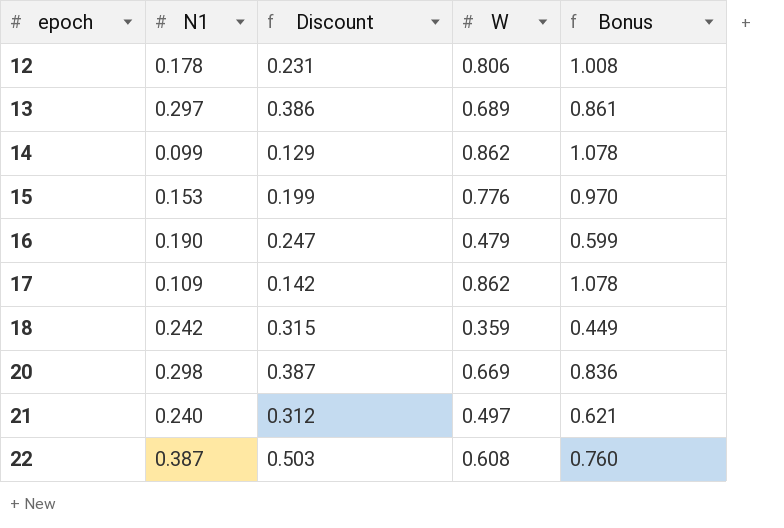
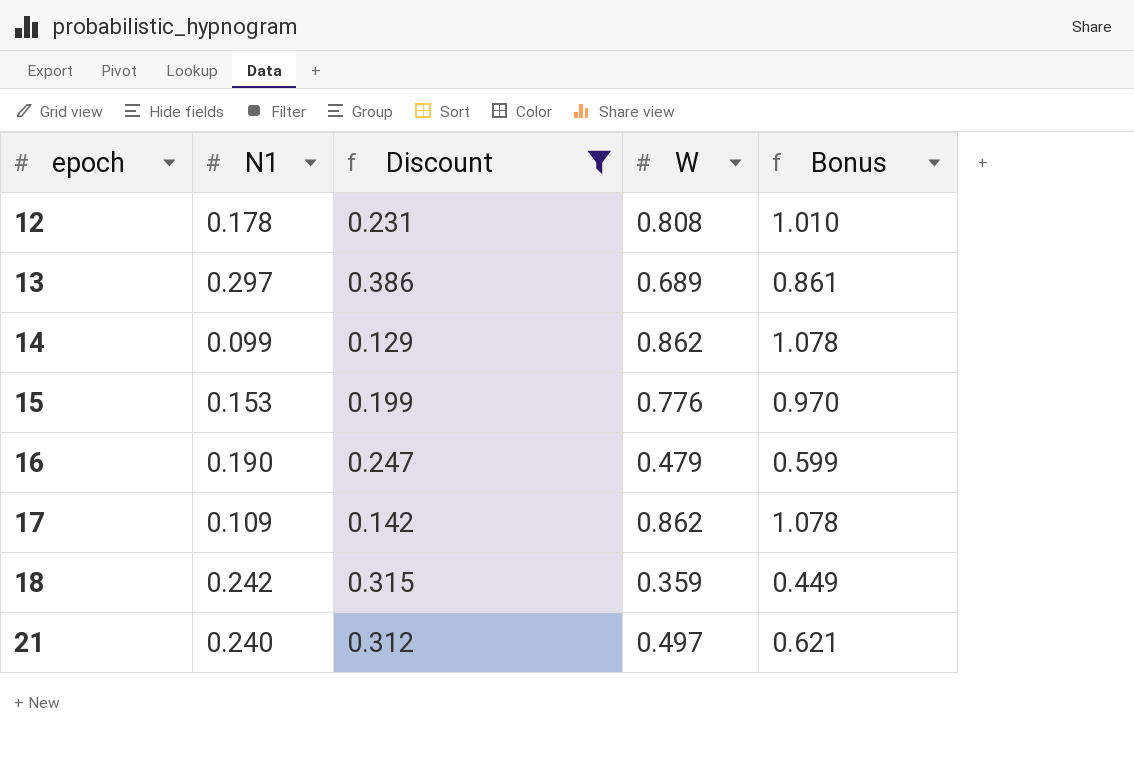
filter: none -> Discount <= 0.386
12 | W: 0.806 -> 0.808
12 | Bonus: 1.008 -> 1.010

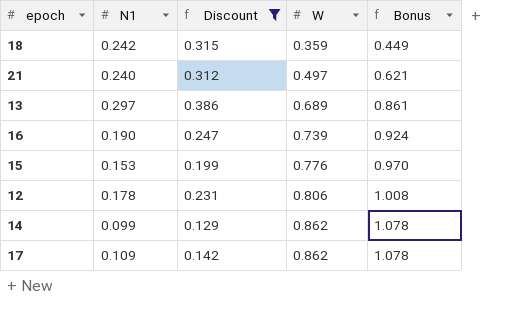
row order: epoch ascending -> W ascending
16 | W: 0.479 -> 0.739
16 | Bonus: 0.599 -> 0.924
12 | W: 0.808 -> 0.806
12 | Bonus: 1.010 -> 1.008

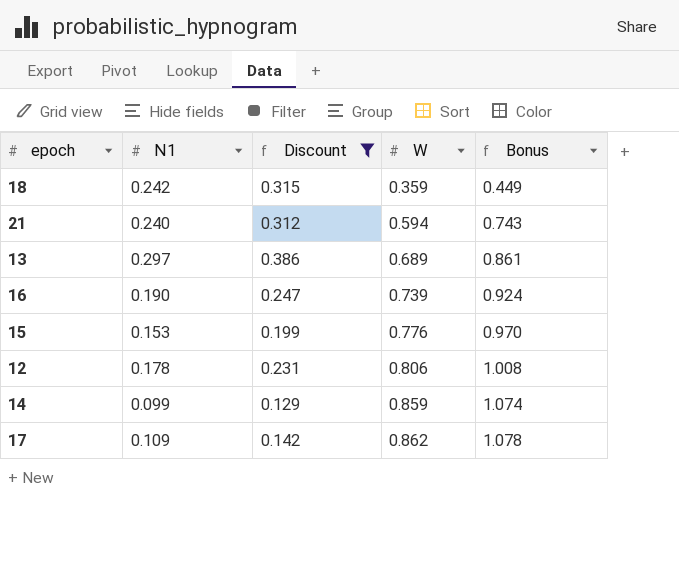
21 | W: 0.497 -> 0.594
21 | Bonus: 0.621 -> 0.743
14 | W: 0.862 -> 0.859
14 | Bonus: 1.078 -> 1.074

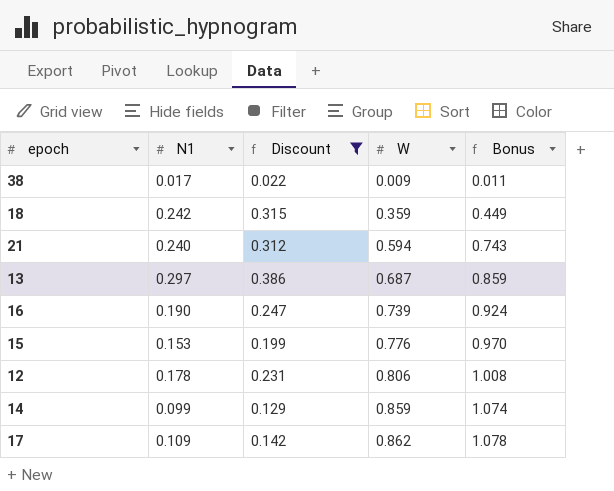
row 38: none -> 0.017 | 0.022 | 0.009 | 0.011
13 | W: 0.689 -> 0.687
13 | Bonus: 0.861 -> 0.859

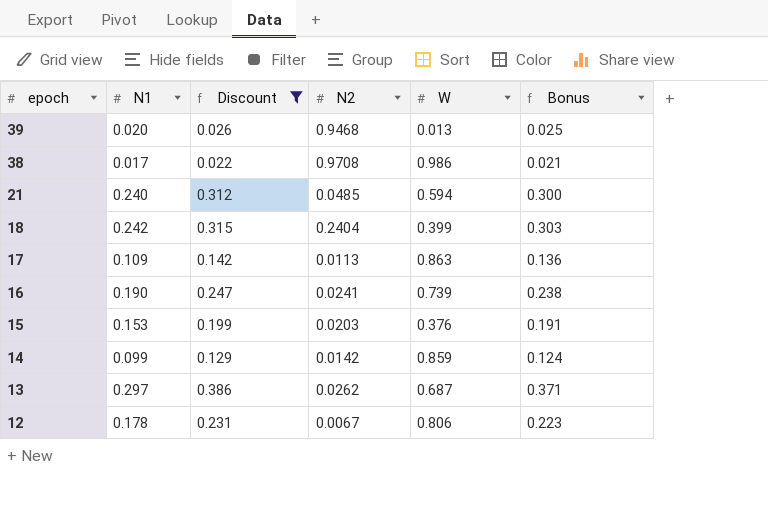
row order: W ascending -> epoch descending
column N2 | position: none -> 4
column Bonus | formula: [W] * 1.25 -> [N1] * 1.25
row 39: none -> 0.020 | 0.026 | 0.9468 | 0.013 | 0.025
38 | W: 0.009 -> 0.986
18 | W: 0.359 -> 0.399
17 | W: 0.862 -> 0.863
15 | W: 0.776 -> 0.376

